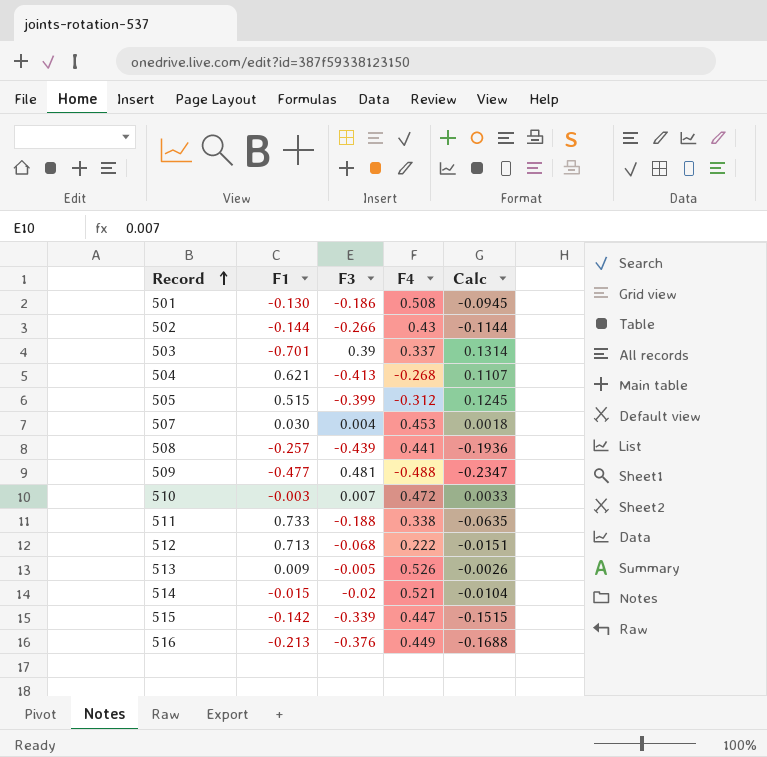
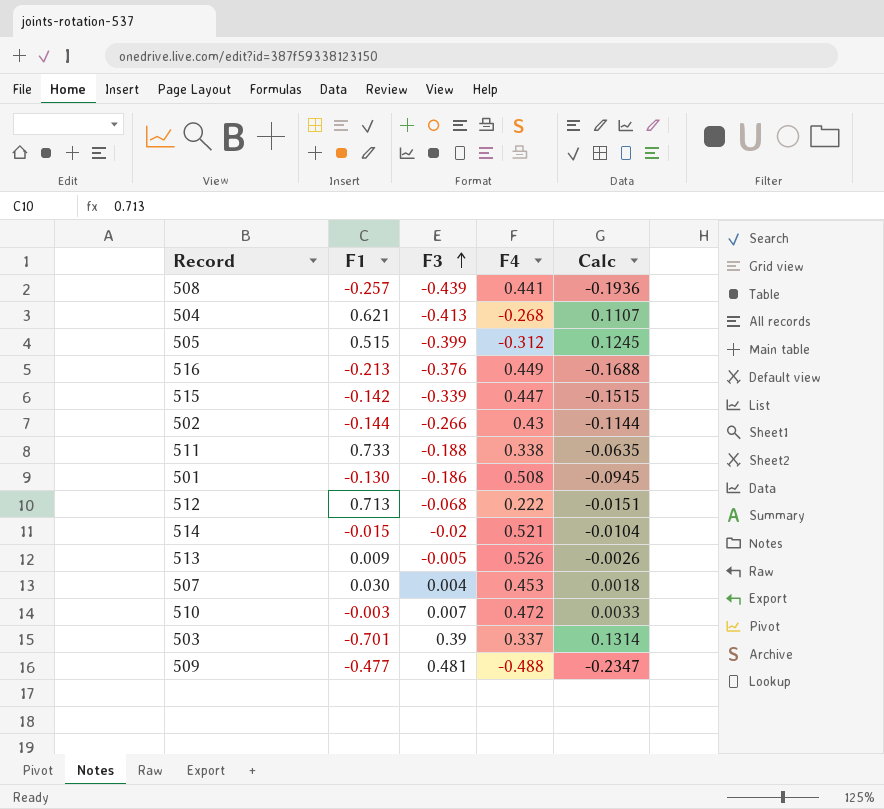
row order: Record ascending -> F3 ascending

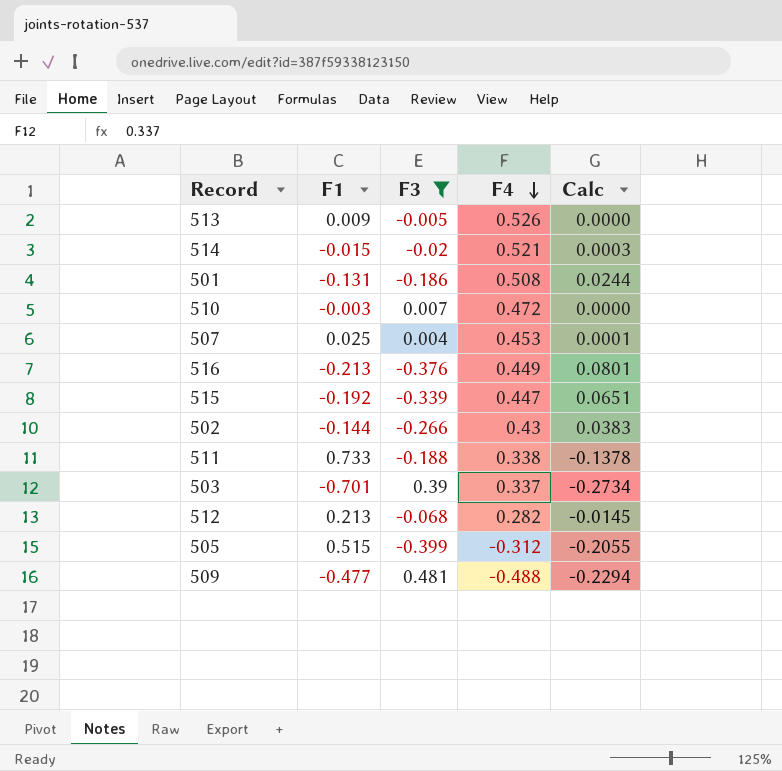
filter: none -> F3 >= -0.399
row order: F3 ascending -> F4 descending
column Calc | formula: [F3] * [F4] -> [F1] * [F3]
501 | F1: -0.130 -> -0.131
507 | F1: 0.030 -> 0.025
515 | F1: -0.142 -> -0.192
512 | F1: 0.713 -> 0.213
512 | F4: 0.222 -> 0.282

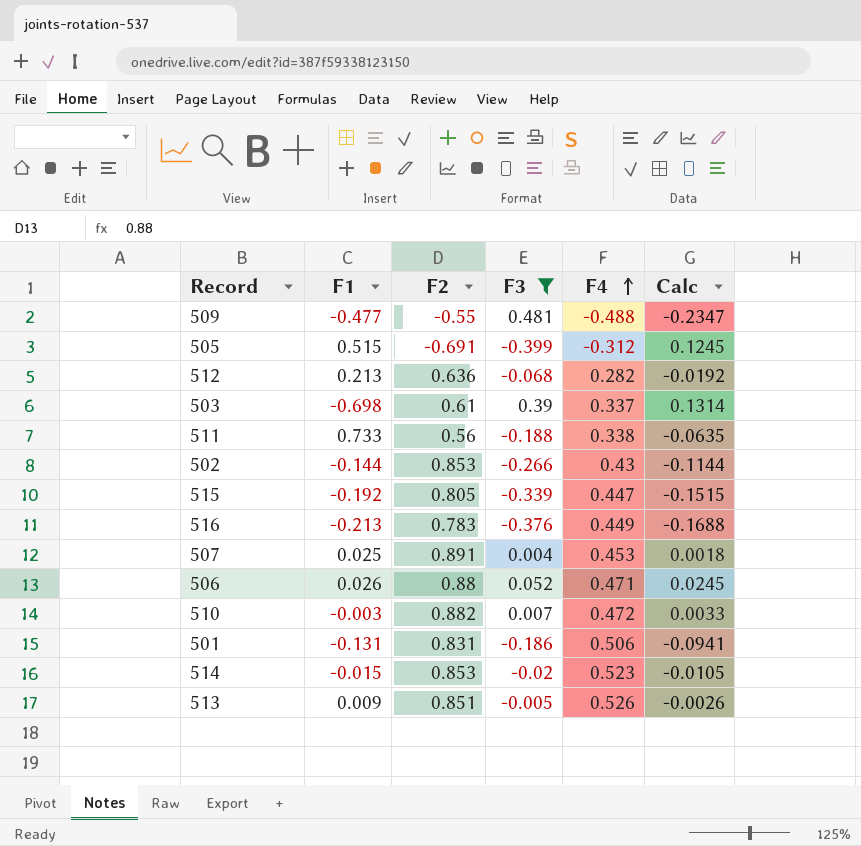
row order: F4 descending -> F4 ascending
column F2 | position: none -> 3
column Calc | formula: [F1] * [F3] -> [F3] * [F4]
503 | F1: -0.701 -> -0.698
row 506: none -> 0.026 | 0.88 | 0.052 | 0.471 | 0.0245
501 | F4: 0.508 -> 0.506
514 | F4: 0.521 -> 0.523

